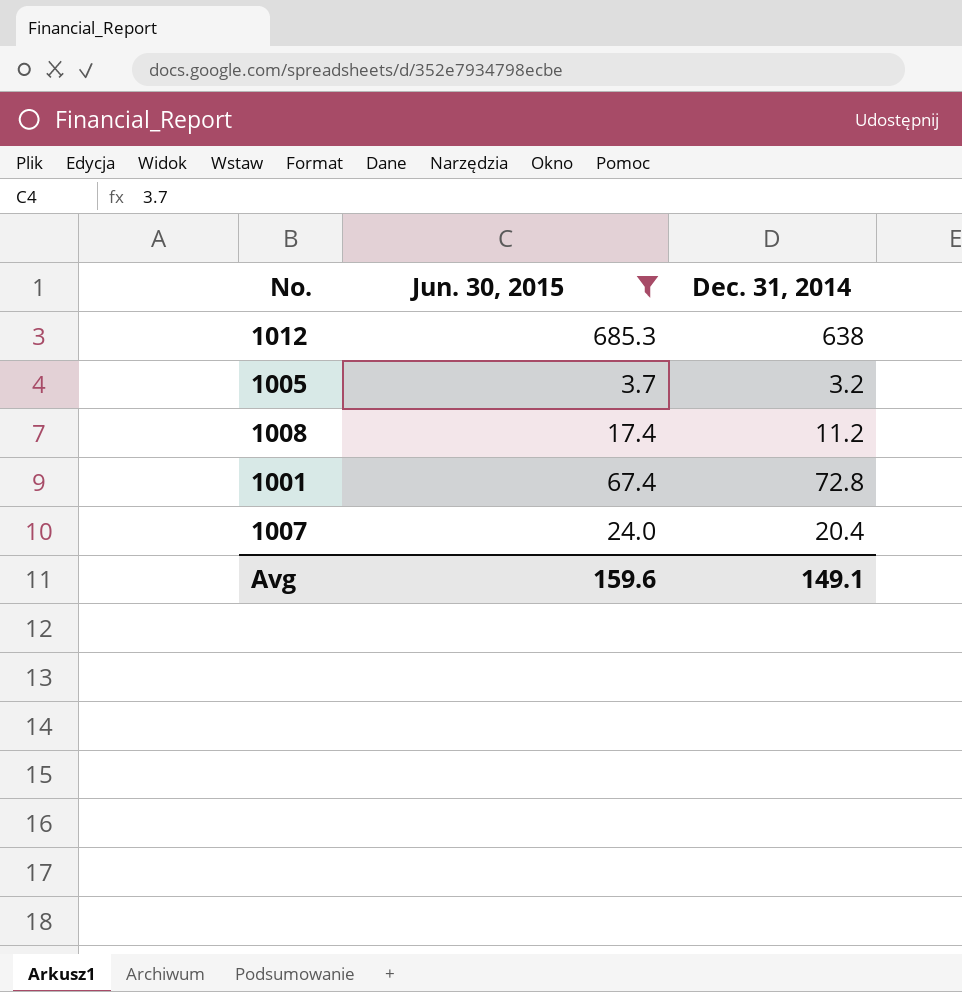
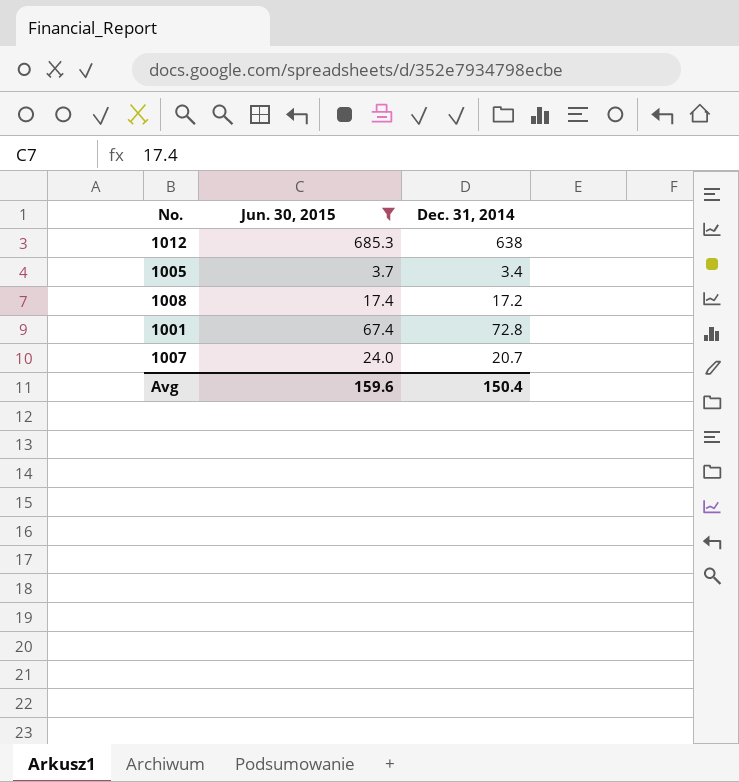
1005 | Dec. 31, 2014: 3.2 -> 3.4
1008 | Dec. 31, 2014: 11.2 -> 17.2
1007 | Dec. 31, 2014: 20.4 -> 20.7
Avg | Dec. 31, 2014: 149.1 -> 150.4

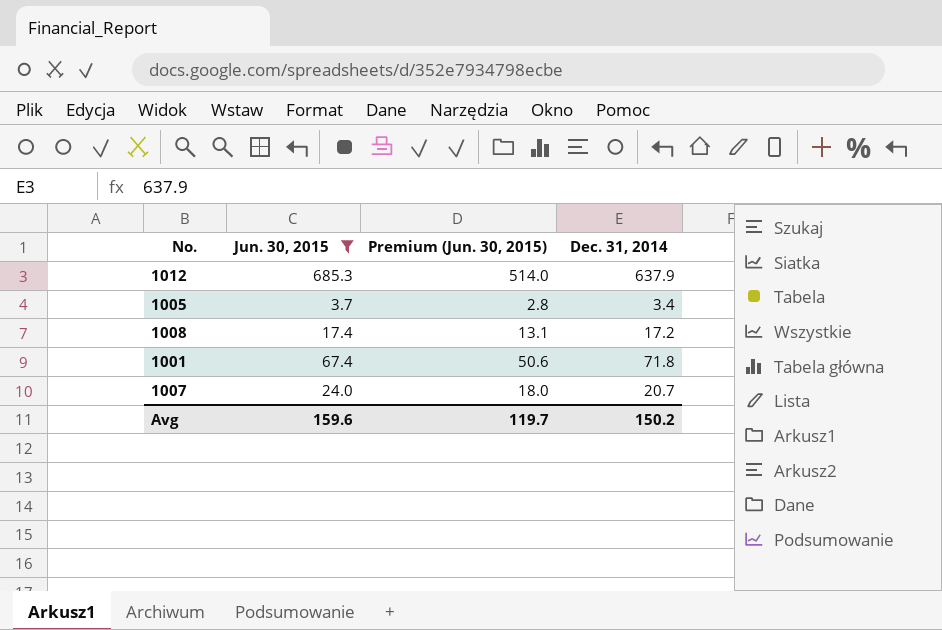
column Premium (Jun. 30, 2015) | formula: none -> [Jun. 30, 2015] * 0.75
1012 | Dec. 31, 2014: 638 -> 637.9
1001 | Dec. 31, 2014: 72.8 -> 71.8
Avg | Dec. 31, 2014: 150.4 -> 150.2

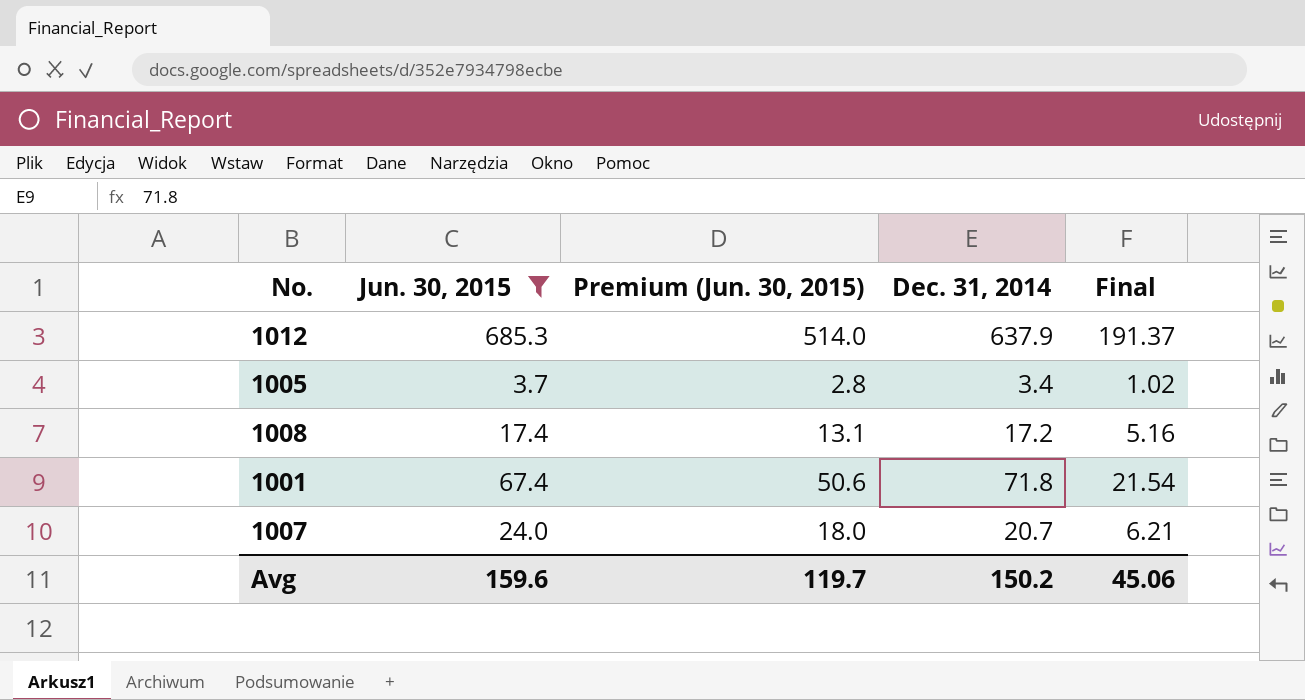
column Final | formula: none -> [Dec. 31, 2014] * 0.3

